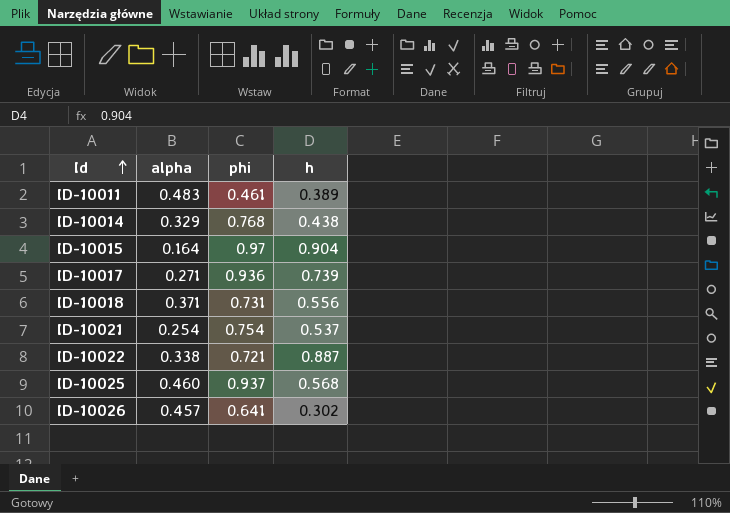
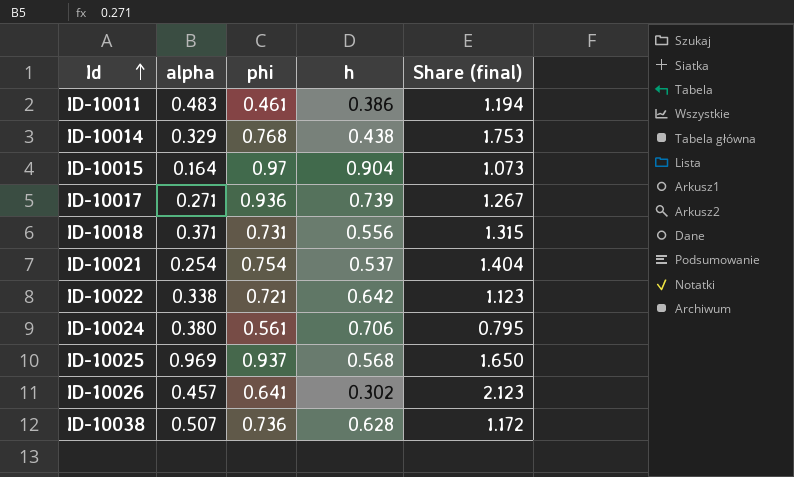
column Share (final) | formula: none -> [phi] / [h]
ID-10011 | h: 0.389 -> 0.386
ID-10022 | h: 0.887 -> 0.642
row ID-10024: none -> 0.380 | 0.561 | 0.706 | 0.795
ID-10025 | alpha: 0.460 -> 0.969
row ID-10038: none -> 0.507 | 0.736 | 0.628 | 1.172

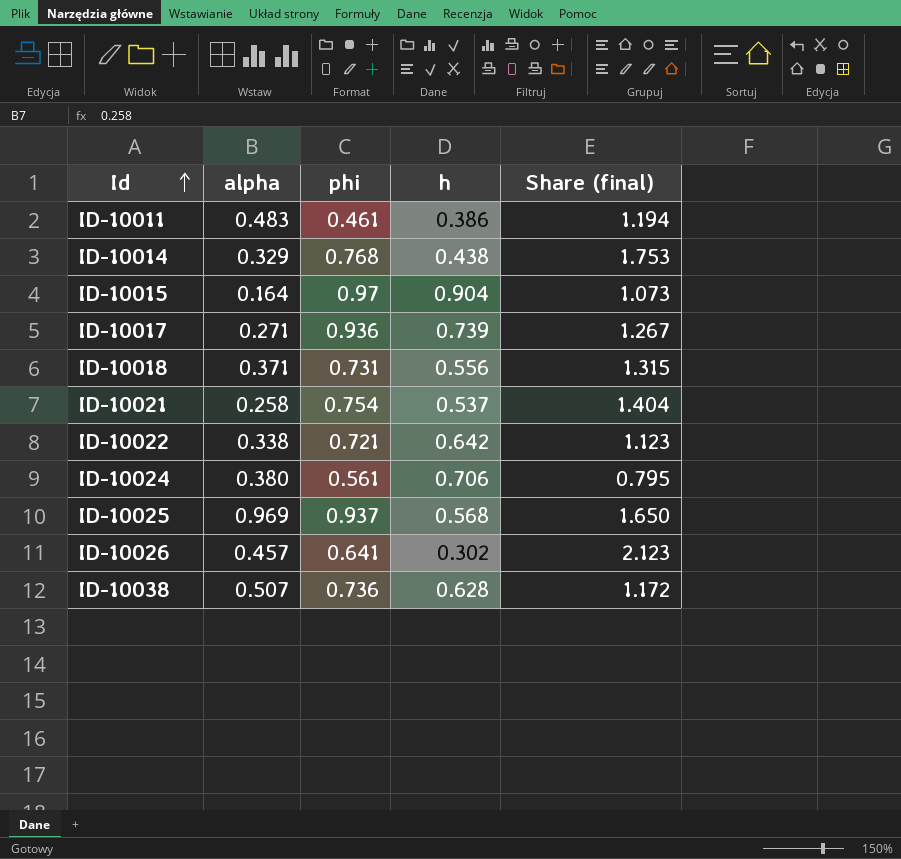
ID-10021 | alpha: 0.254 -> 0.258

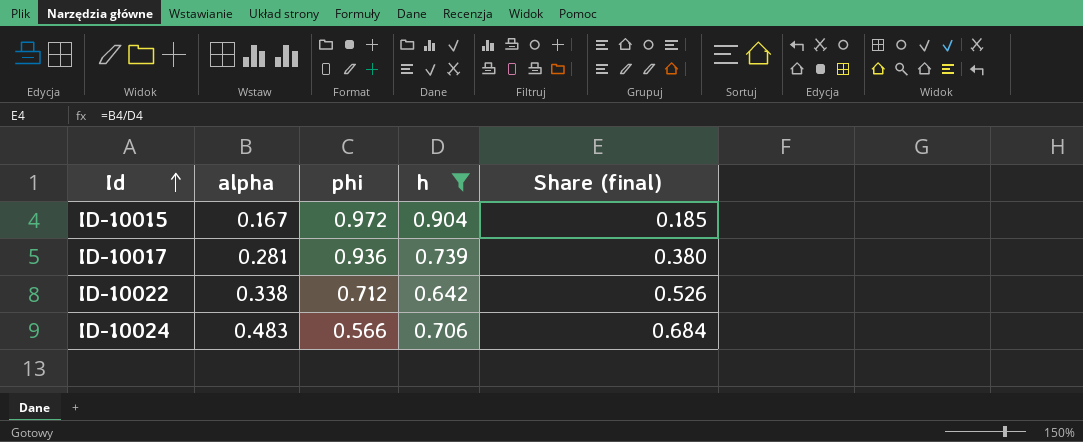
filter: none -> h >= 0.642
column Share (final) | formula: [phi] / [h] -> [alpha] / [h]
ID-10015 | alpha: 0.164 -> 0.167
ID-10015 | phi: 0.97 -> 0.972
ID-10017 | alpha: 0.271 -> 0.281
ID-10022 | phi: 0.721 -> 0.712
ID-10024 | alpha: 0.380 -> 0.483
ID-10024 | phi: 0.561 -> 0.566

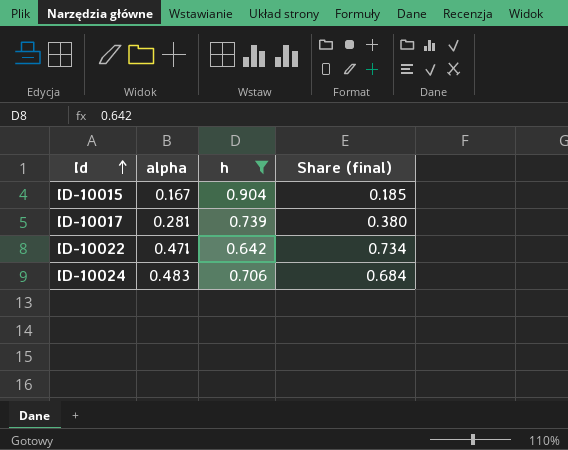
column phi | position: 3 -> none
ID-10022 | alpha: 0.338 -> 0.471
ID-10022 | Share (final): 0.526 -> 0.734

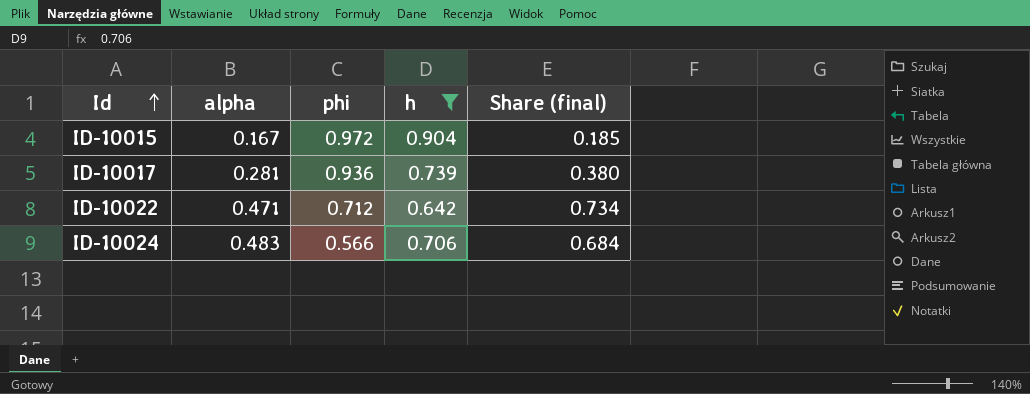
column phi | position: none -> 3

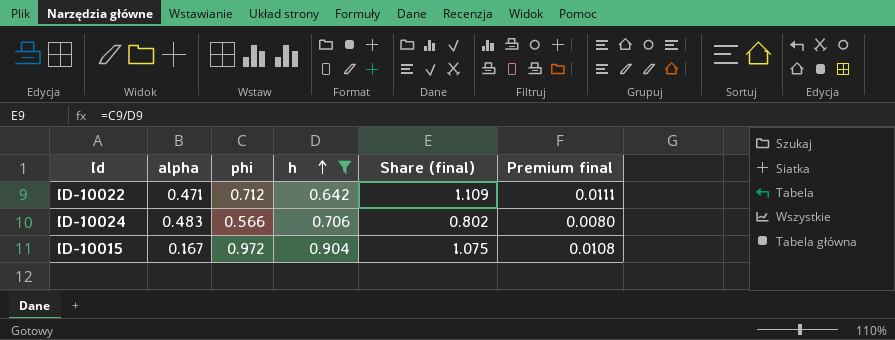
row order: Id ascending -> h ascending
column Share (final) | formula: [alpha] / [h] -> [phi] / [h]
column Premium final | formula: none -> [Share (final)] * 0.01
row ID-10017: 0.281 | 0.936 | 0.739 | 0.380 -> none

